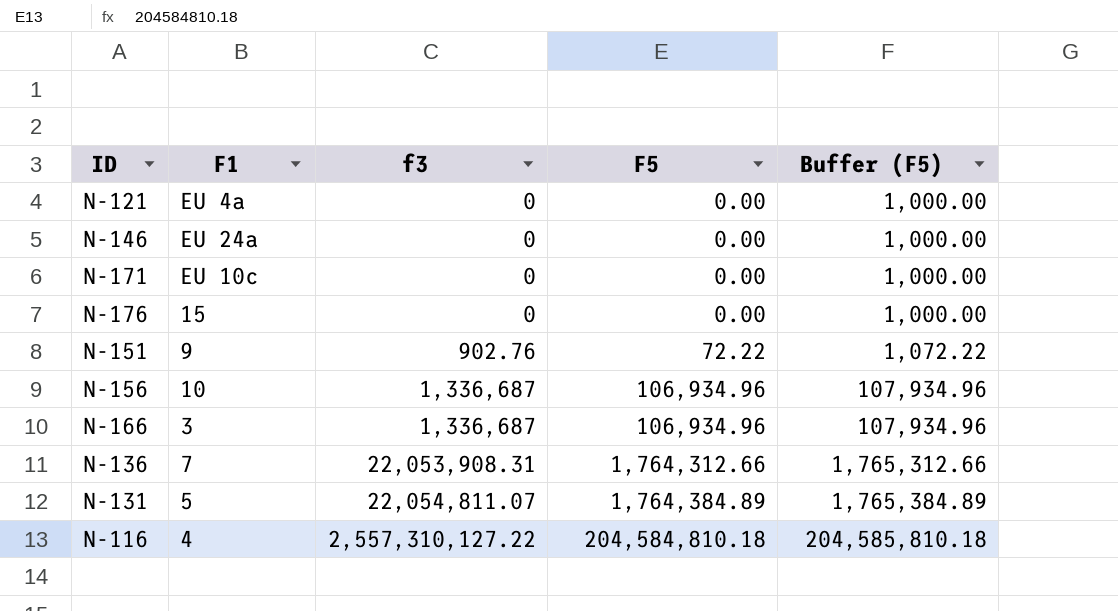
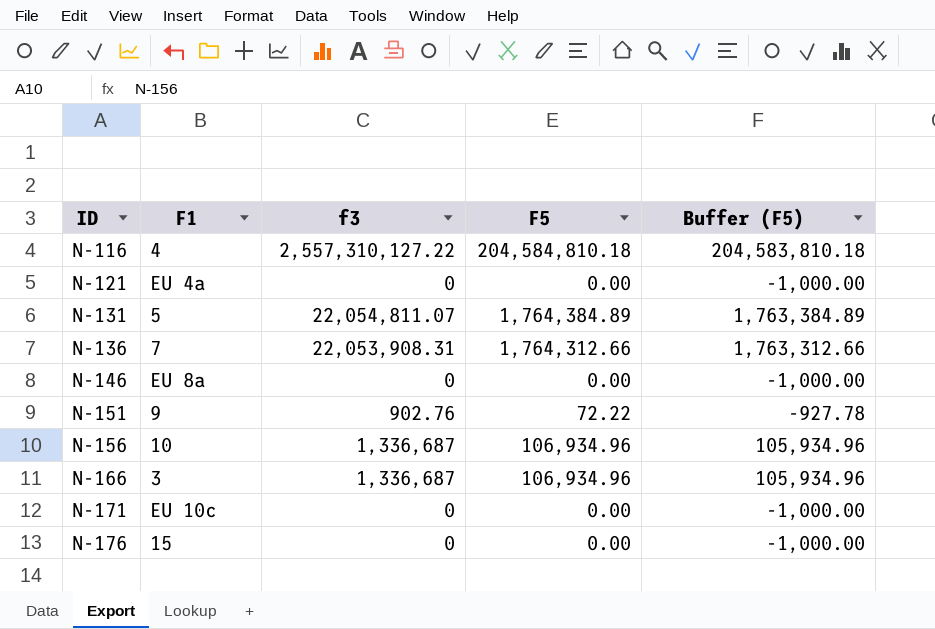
row order: f3 ascending -> ID ascending
column Buffer (F5) | formula: [F5] + 1000 -> [F5] - 1000
N-146 | F1: EU 24a -> EU 8a

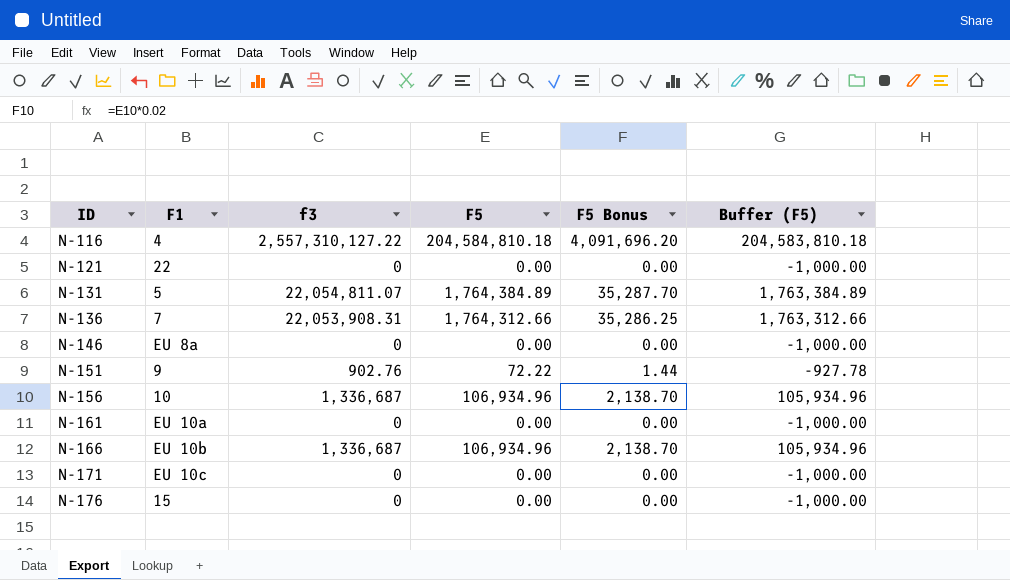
column F5 Bonus | formula: none -> [F5] * 0.02
N-121 | F1: EU 4a -> 22
row N-161: none -> EU 10a | 0 | 0.00 | 0.00 | -1,000.00
N-166 | F1: 3 -> EU 10b

